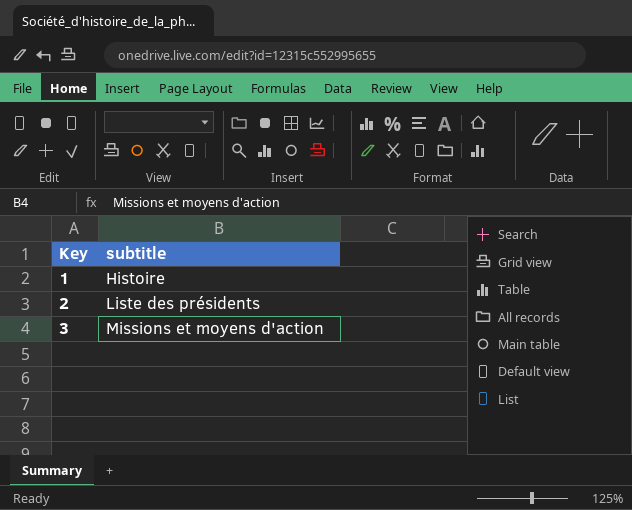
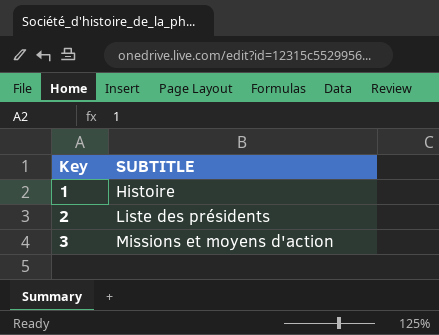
column name: subtitle -> SUBTITLE

